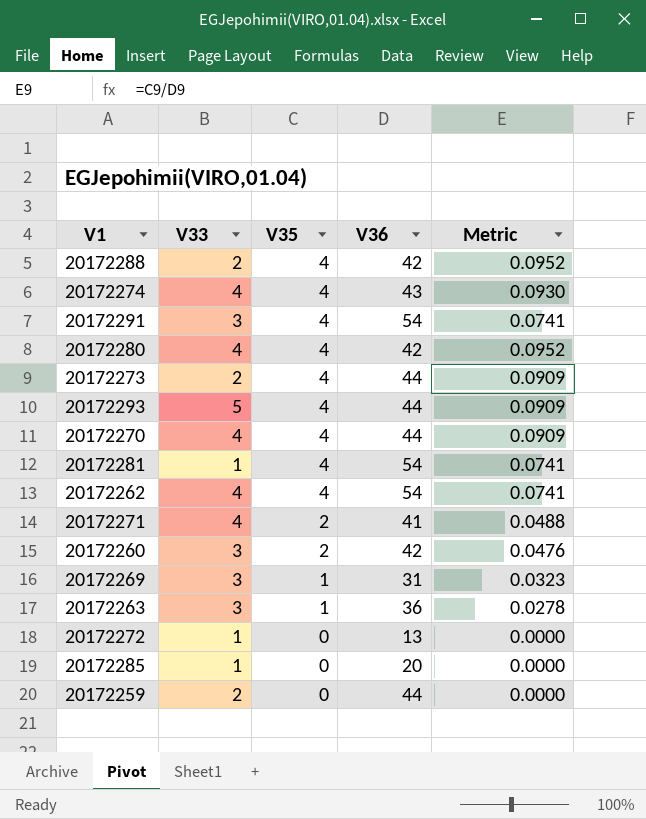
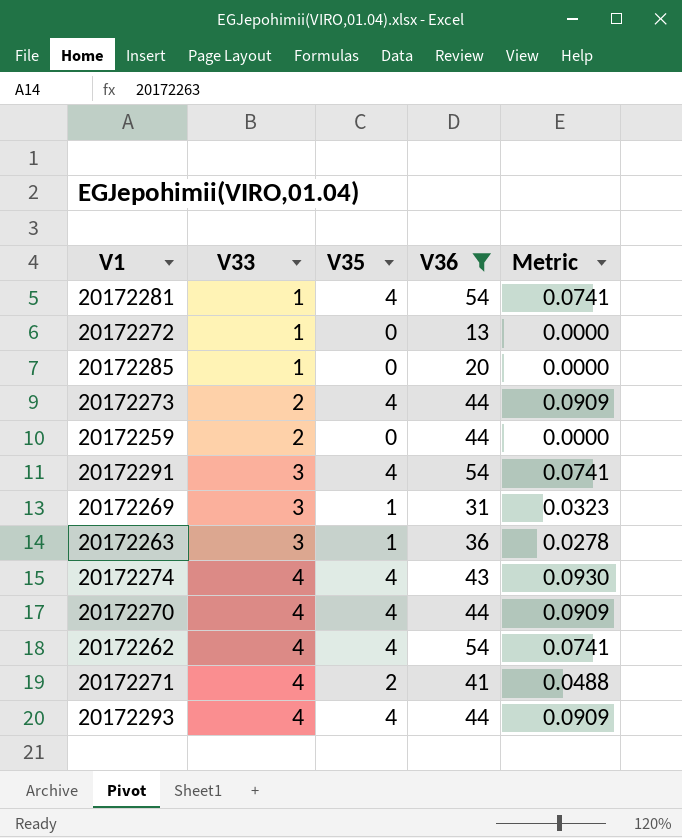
filter: none -> V36 != 42
row order: V35 descending -> V33 ascending
20172293 | V33: 5 -> 4

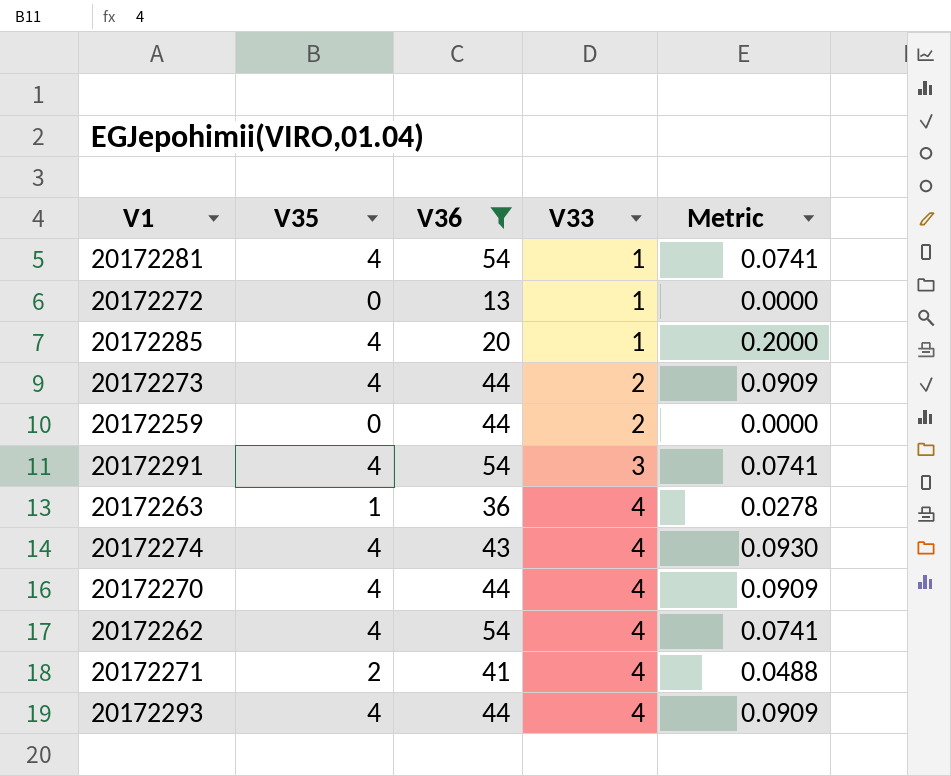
column V33 | position: 2 -> 4
row 20172269: 3 | 1 | 31 | 0.0323 -> none
20172285 | V35: 0 -> 4
20172285 | Metric: 0.0000 -> 0.2000
20172263 | V33: 3 -> 4

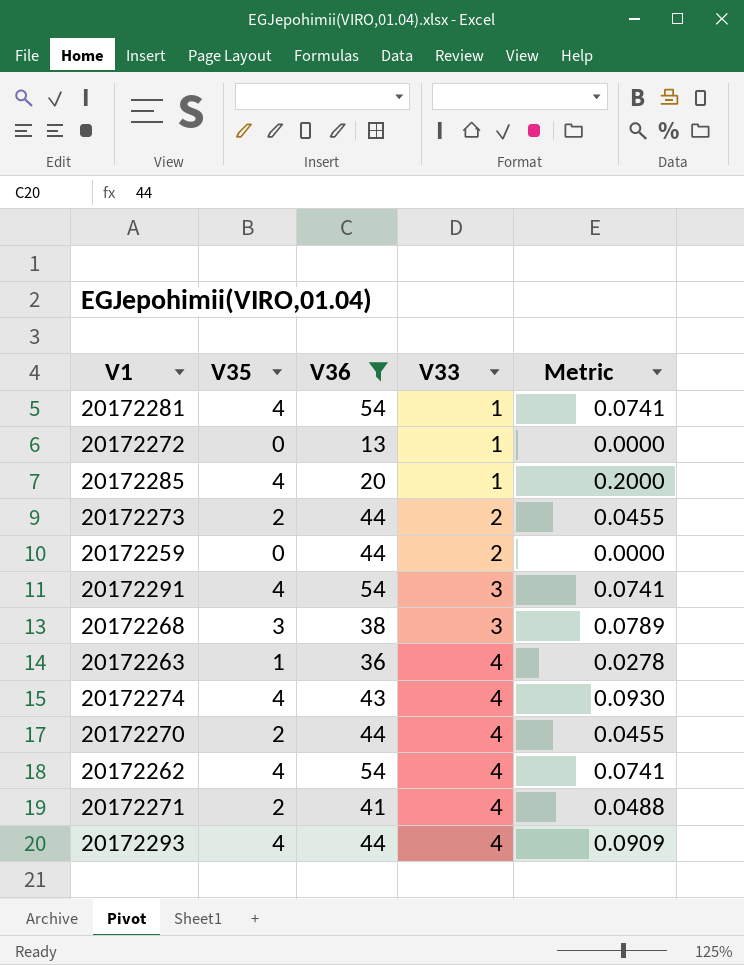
20172273 | V35: 4 -> 2
20172273 | Metric: 0.0909 -> 0.0455
row 20172268: none -> 3 | 38 | 3 | 0.0789
20172270 | V35: 4 -> 2
20172270 | Metric: 0.0909 -> 0.0455

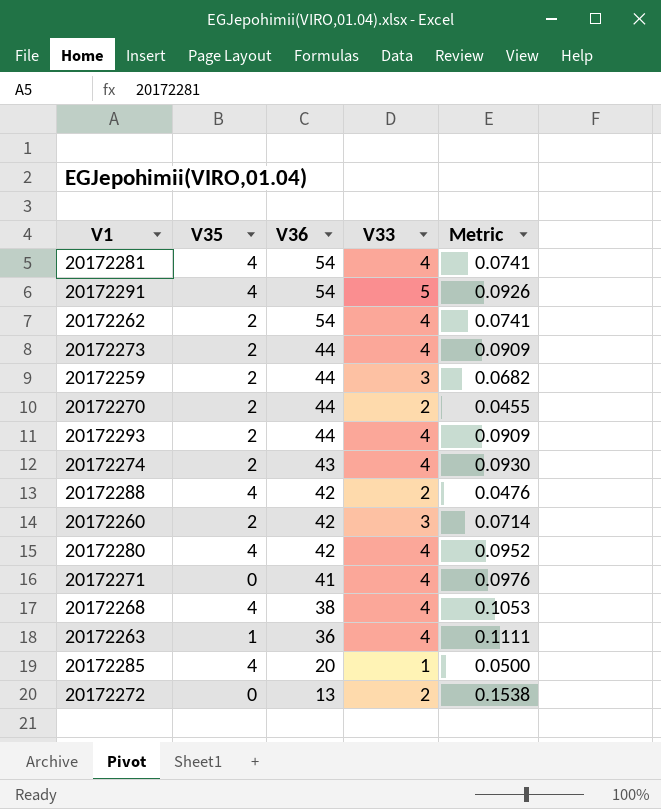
filter: V36 != 42 -> none
row order: V33 ascending -> V36 descending
column Metric | formula: [V35] / [V36] -> [V33] / [V36]
20172281 | V33: 1 -> 4
20172291 | V33: 3 -> 5
20172262 | V35: 4 -> 2
20172273 | V33: 2 -> 4
20172259 | V35: 0 -> 2
20172259 | V33: 2 -> 3
20172270 | V33: 4 -> 2
20172293 | V35: 4 -> 2
20172274 | V35: 4 -> 2
20172271 | V35: 2 -> 0
20172268 | V35: 3 -> 4
20172268 | V33: 3 -> 4
20172272 | V33: 1 -> 2

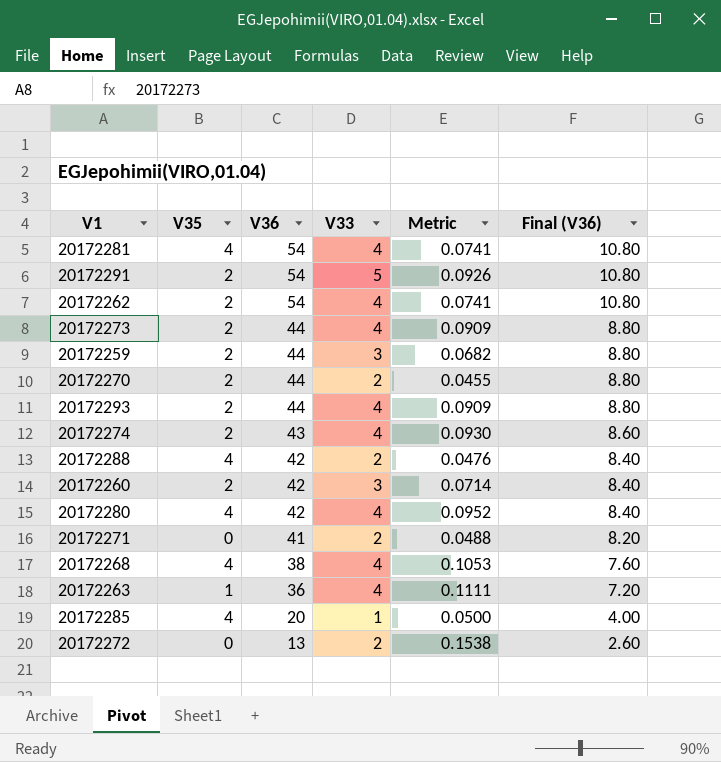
column Final (V36) | formula: none -> [V36] * 0.2
20172291 | V35: 4 -> 2
20172271 | V33: 4 -> 2
20172271 | Metric: 0.0976 -> 0.0488

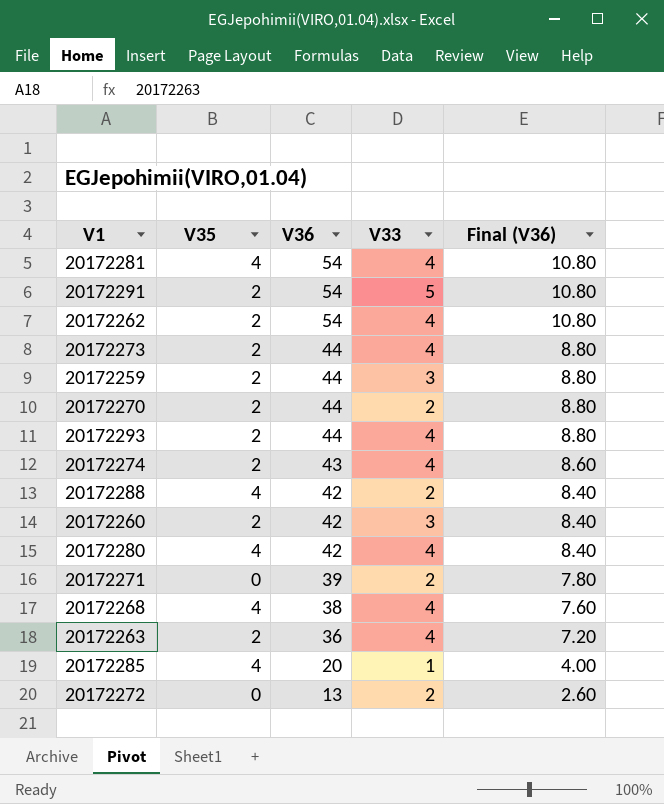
column Metric | formula: [V33] / [V36] -> none
20172271 | V36: 41 -> 39
20172271 | Final (V36): 8.20 -> 7.80
20172263 | V35: 1 -> 2

